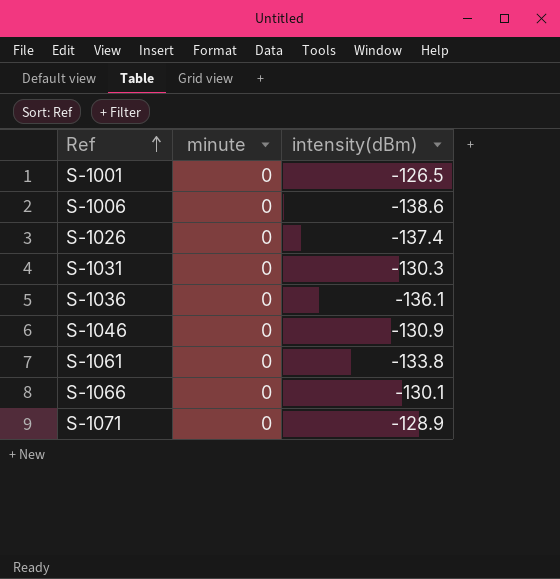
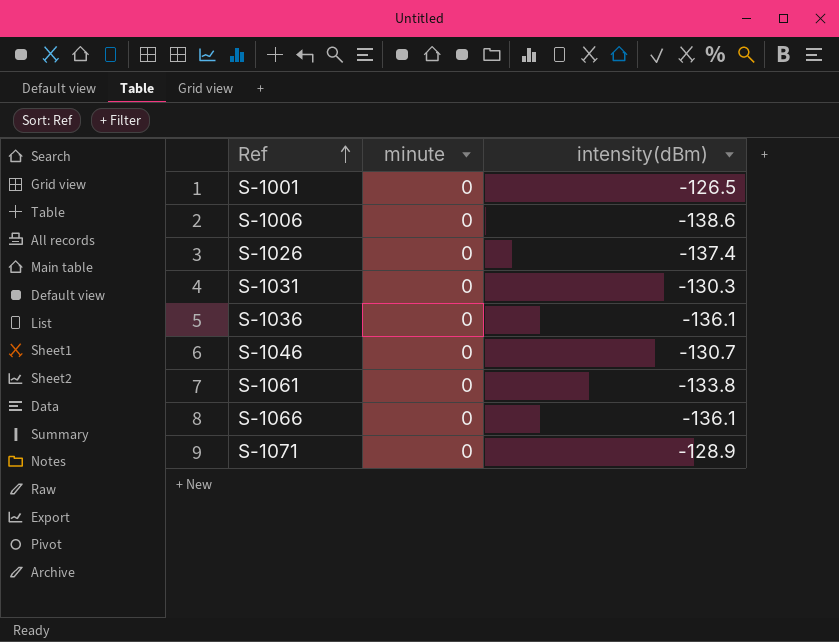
S-1046 | intensity(dBm): -130.9 -> -130.7
S-1066 | intensity(dBm): -130.1 -> -136.1

